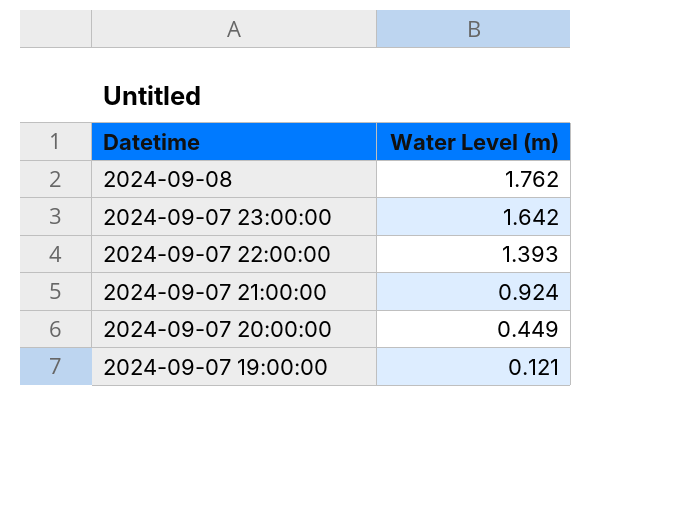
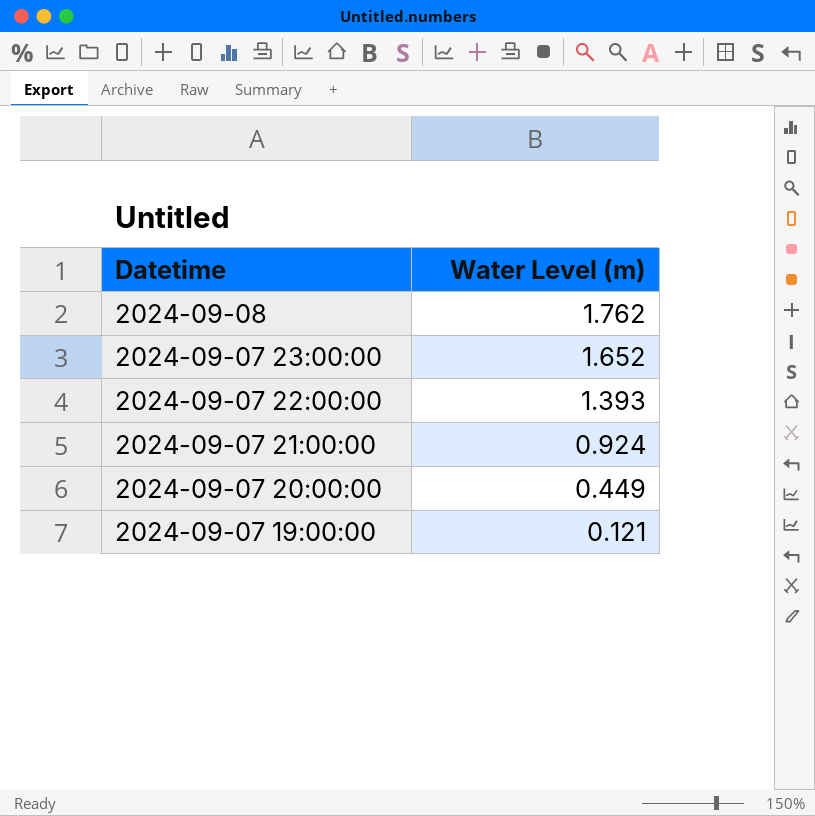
2024-09-07 23:00:00 | Water Level (m): 1.642 -> 1.652

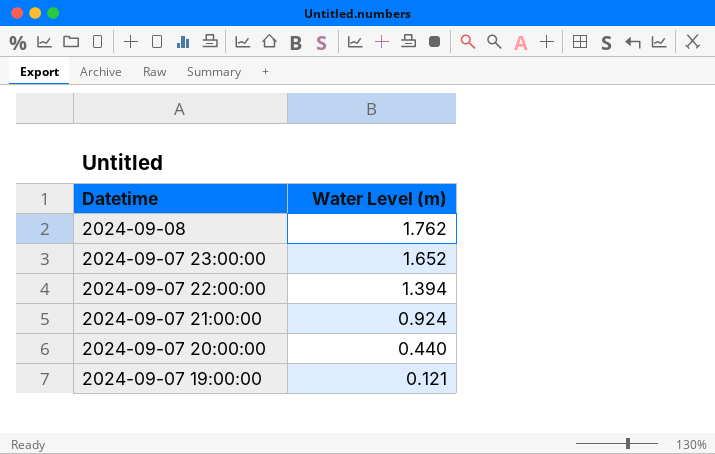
2024-09-07 22:00:00 | Water Level (m): 1.393 -> 1.394
2024-09-07 20:00:00 | Water Level (m): 0.449 -> 0.440

